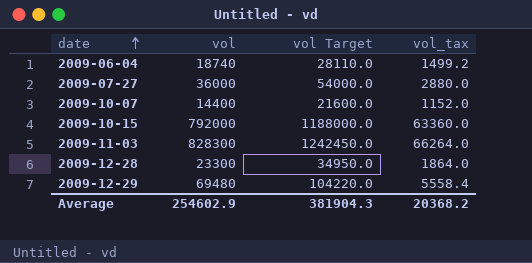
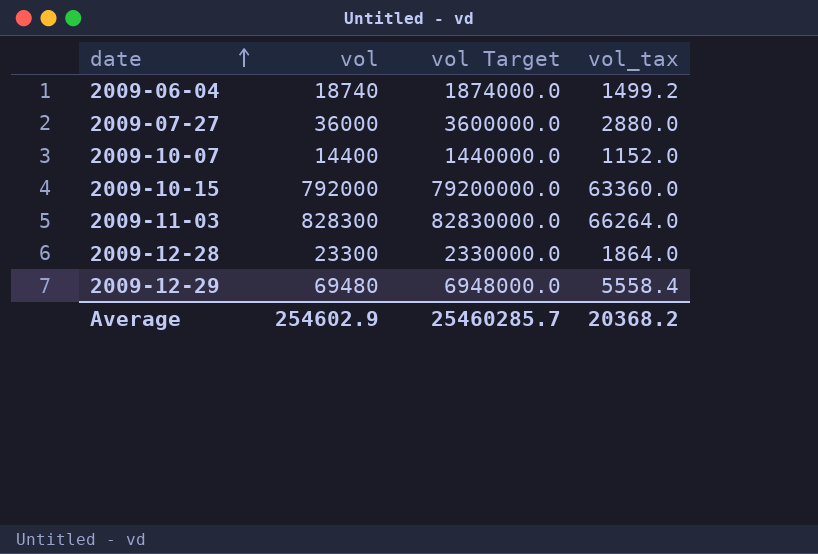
column vol Target | formula: [vol] * 1.5 -> [vol] * 100
Average | vol Target: 381904.3 -> 25460285.7

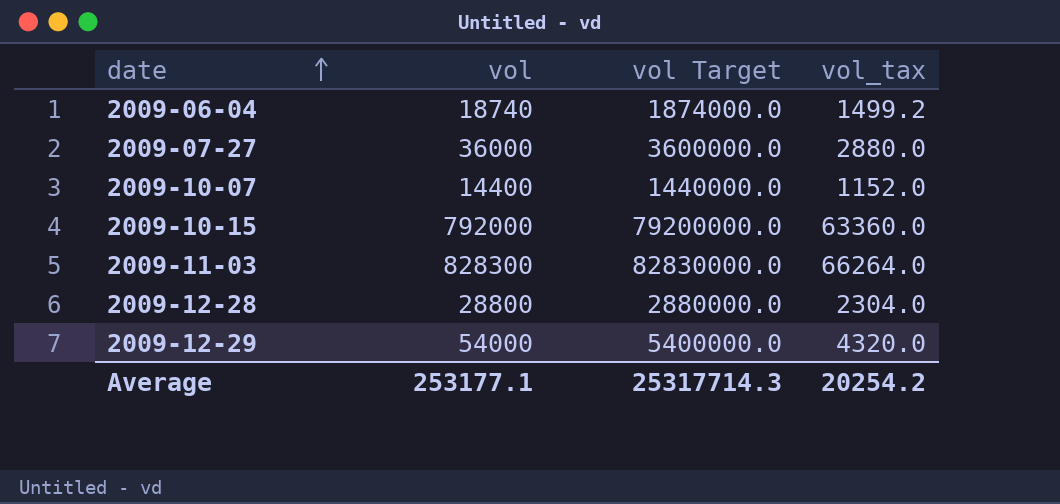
2009-12-28 | vol: 23300 -> 28800
2009-12-28 | vol Target: 2330000.0 -> 2880000.0
2009-12-28 | vol_tax: 1864.0 -> 2304.0
2009-12-29 | vol: 69480 -> 54000
2009-12-29 | vol Target: 6948000.0 -> 5400000.0
2009-12-29 | vol_tax: 5558.4 -> 4320.0
Average | vol: 254602.9 -> 253177.1
Average | vol Target: 25460285.7 -> 25317714.3
Average | vol_tax: 20368.2 -> 20254.2

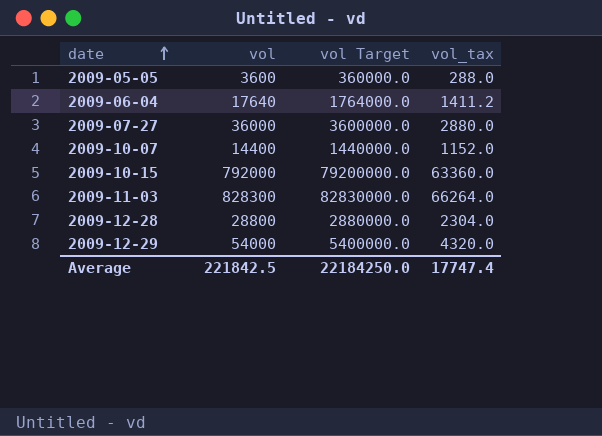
row 2009-05-05: none -> 3600 | 360000.0 | 288.0
2009-06-04 | vol: 18740 -> 17640
2009-06-04 | vol Target: 1874000.0 -> 1764000.0
2009-06-04 | vol_tax: 1499.2 -> 1411.2
Average | vol: 253177.1 -> 221842.5
Average | vol Target: 25317714.3 -> 22184250.0
Average | vol_tax: 20254.2 -> 17747.4

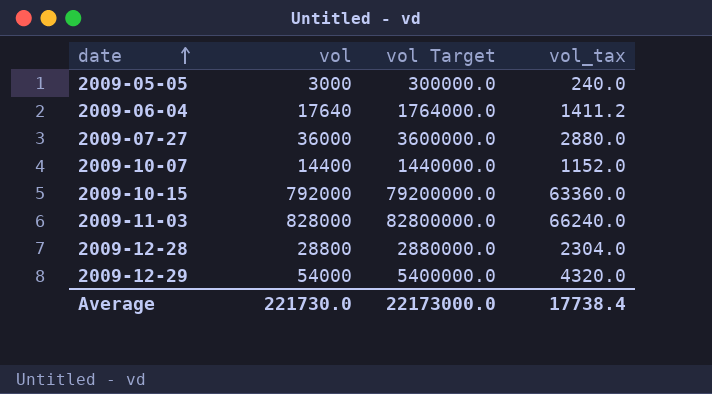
2009-05-05 | vol: 3600 -> 3000
2009-05-05 | vol Target: 360000.0 -> 300000.0
2009-05-05 | vol_tax: 288.0 -> 240.0
2009-11-03 | vol: 828300 -> 828000
2009-11-03 | vol Target: 82830000.0 -> 82800000.0
2009-11-03 | vol_tax: 66264.0 -> 66240.0
Average | vol: 221842.5 -> 221730.0
Average | vol Target: 22184250.0 -> 22173000.0
Average | vol_tax: 17747.4 -> 17738.4

